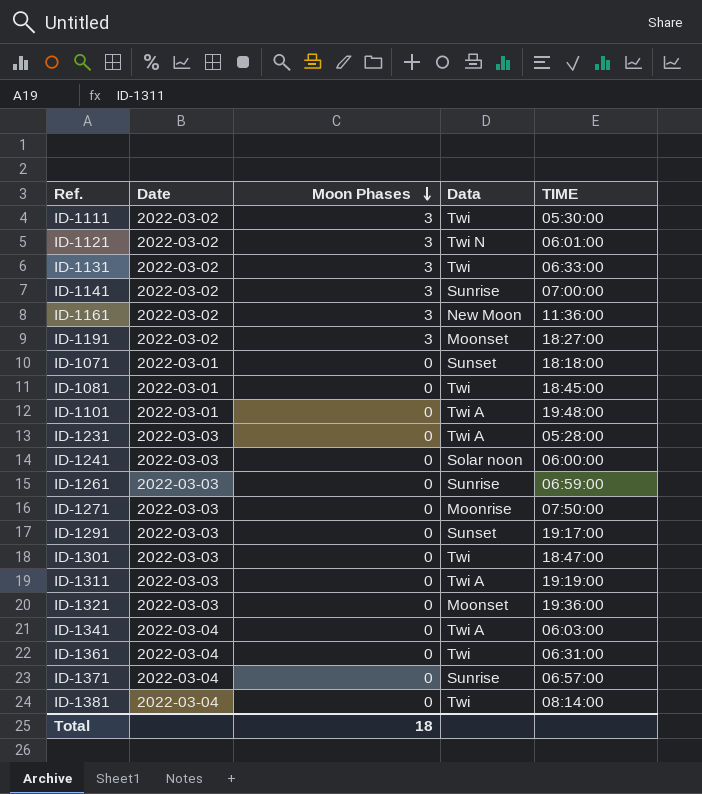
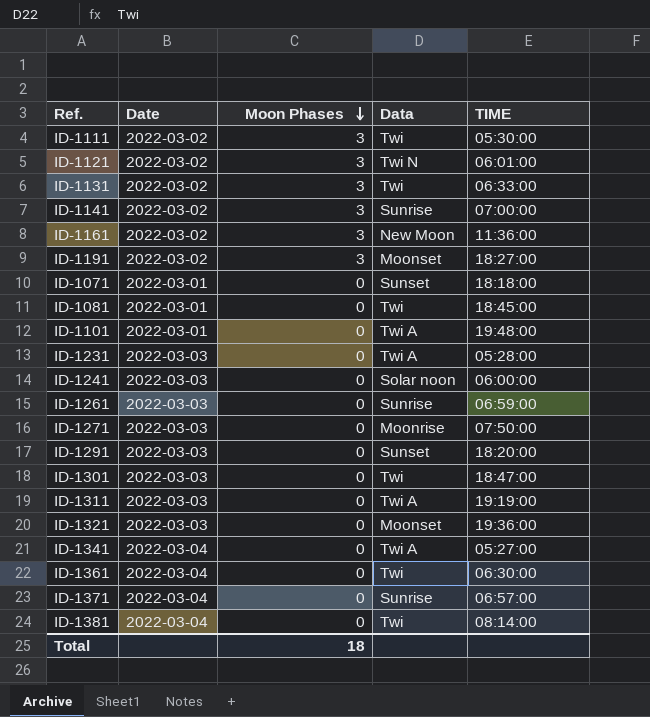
ID-1291 | TIME: 19:17:00 -> 18:20:00
ID-1341 | TIME: 06:03:00 -> 05:27:00
ID-1361 | TIME: 06:31:00 -> 06:30:00

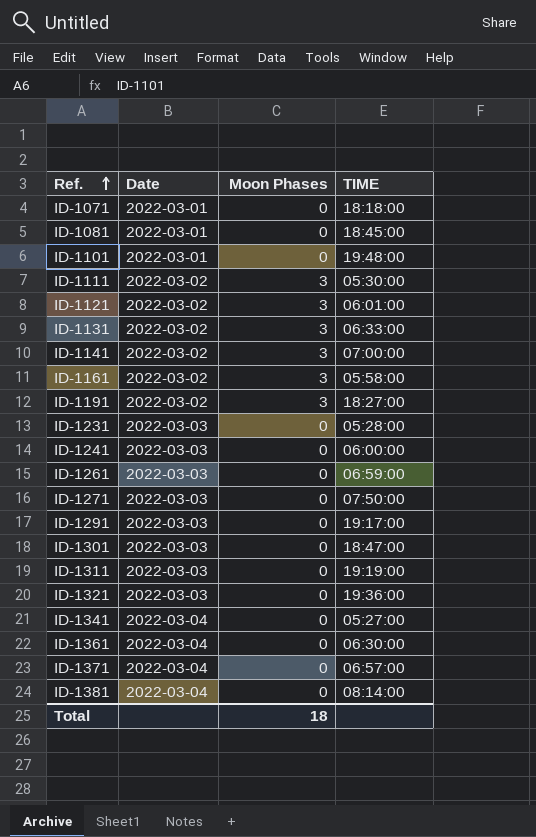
row order: Moon Phases descending -> Ref. ascending
column Data | position: 4 -> none
ID-1161 | TIME: 11:36:00 -> 05:58:00
ID-1291 | TIME: 18:20:00 -> 19:17:00

